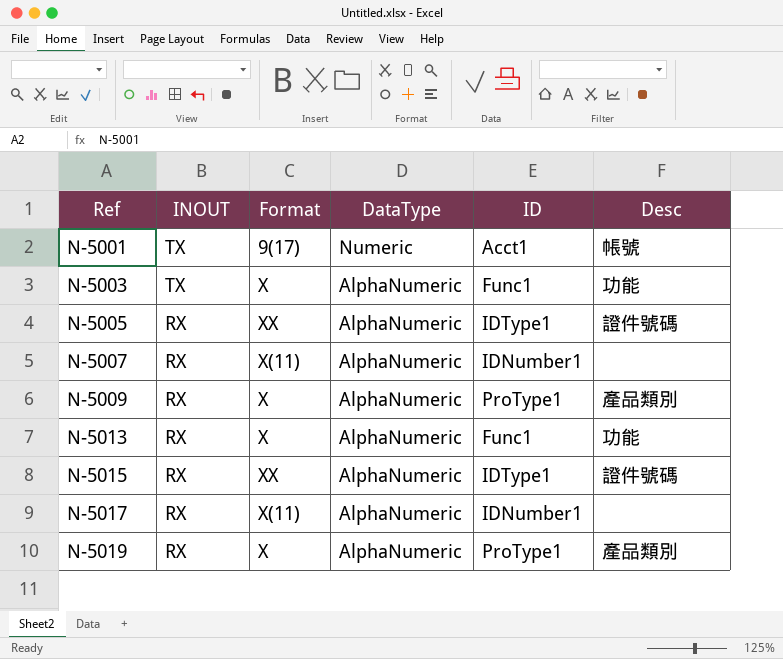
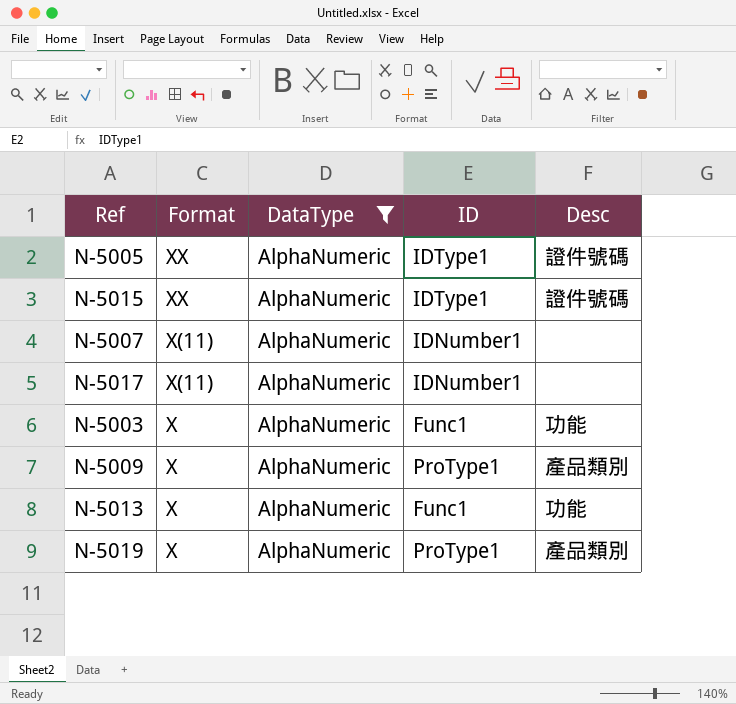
filter: none -> DataType = AlphaNumeric
row order: Ref ascending -> Format descending
column INOUT | position: 2 -> none

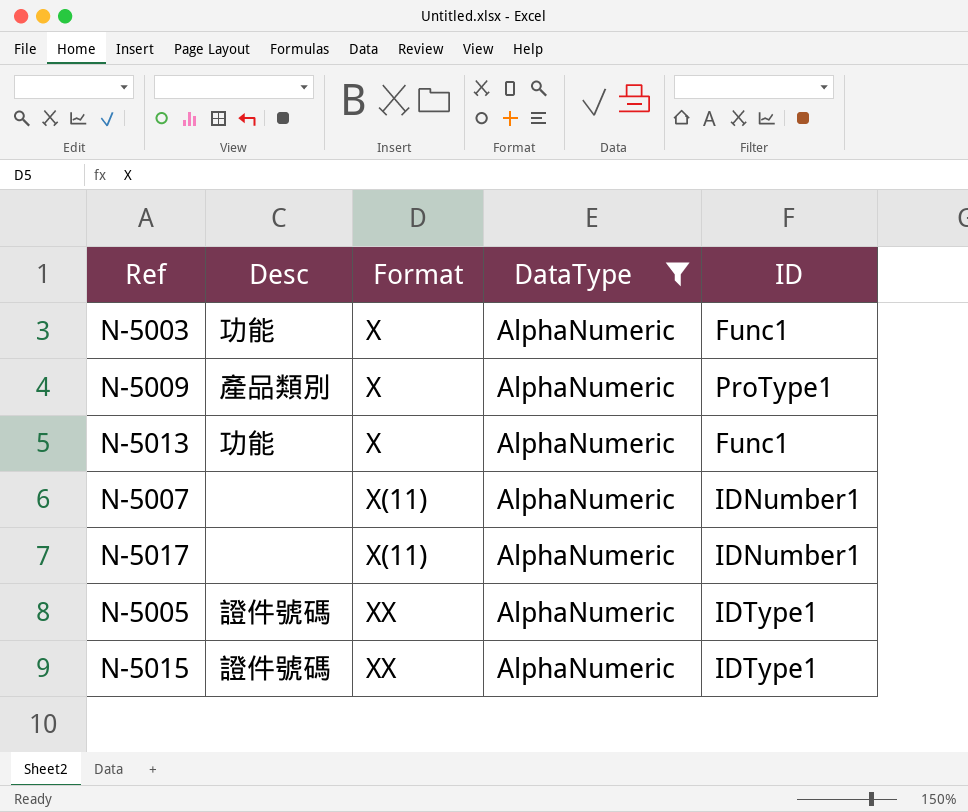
row order: Format descending -> Format ascending
column Desc | position: 5 -> 2
row N-5019: X | AlphaNumeric | ProType1 | 產品類別 -> none

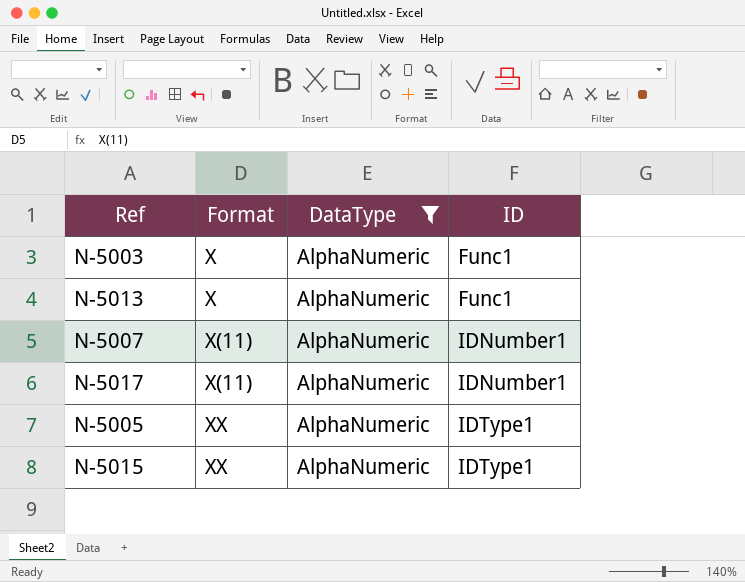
column Desc | position: 2 -> none
row N-5009: 產品類別 | X | AlphaNumeric | ProType1 -> none

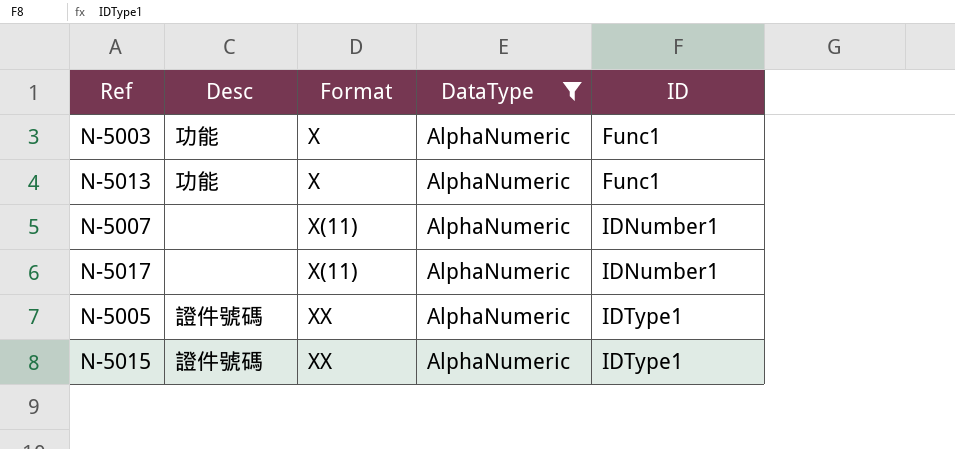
column Desc | position: none -> 2

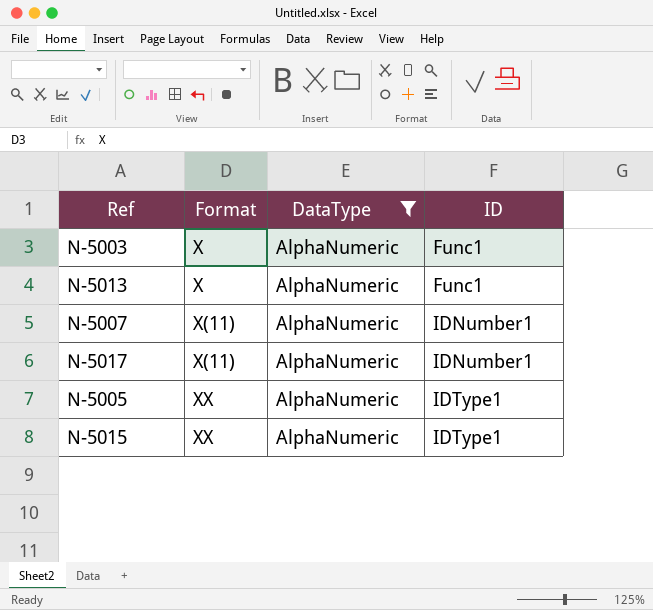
column Desc | position: 2 -> none

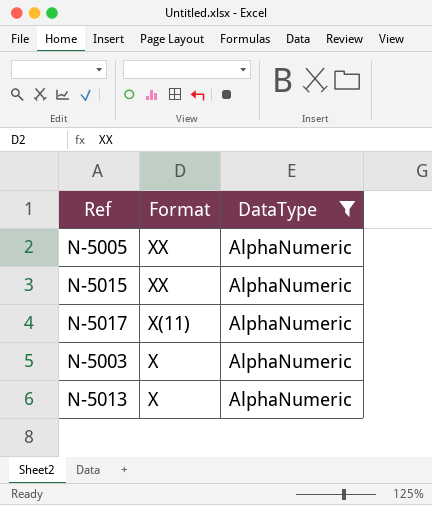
row order: Format ascending -> Format descending
column ID | position: 4 -> none
row N-5007: X(11) | AlphaNumeric | IDNumber1 -> none

